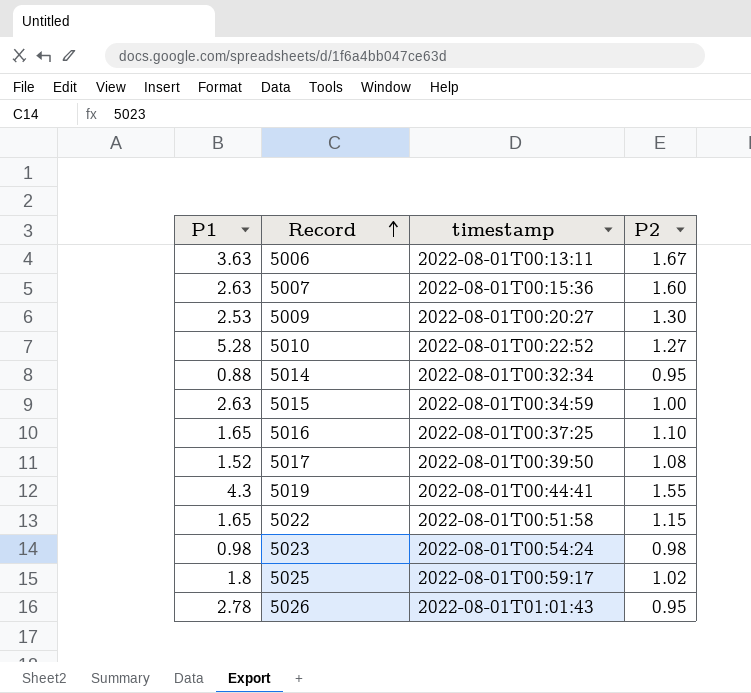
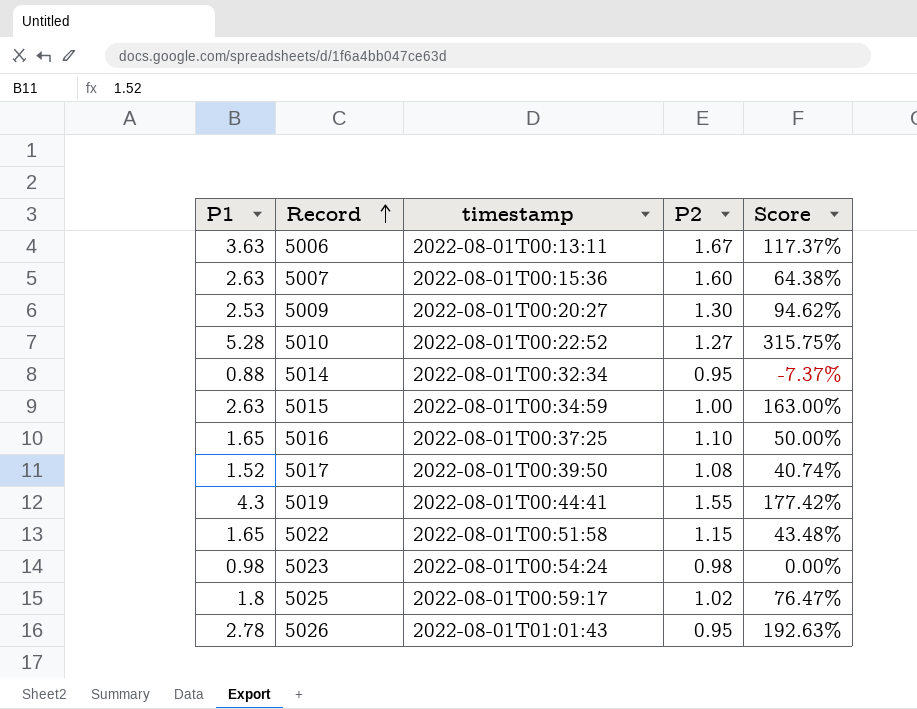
column Score | formula: none -> ([P1] - [P2]) / [P2]

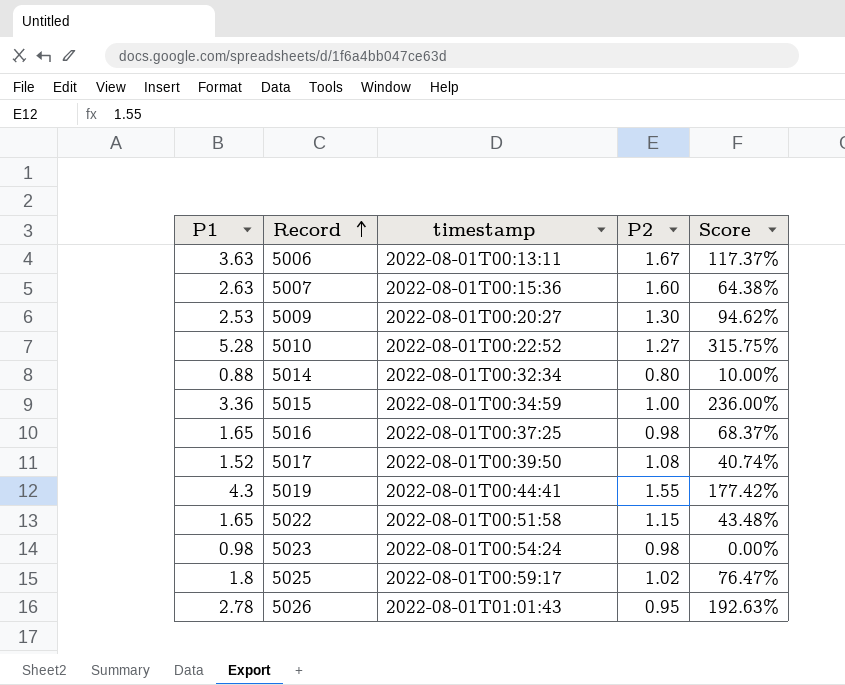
5014 | P2: 0.95 -> 0.80
5014 | Score: -7.37% -> 10.00%
5015 | P1: 2.63 -> 3.36
5015 | Score: 163.00% -> 236.00%
5016 | P2: 1.10 -> 0.98
5016 | Score: 50.00% -> 68.37%

